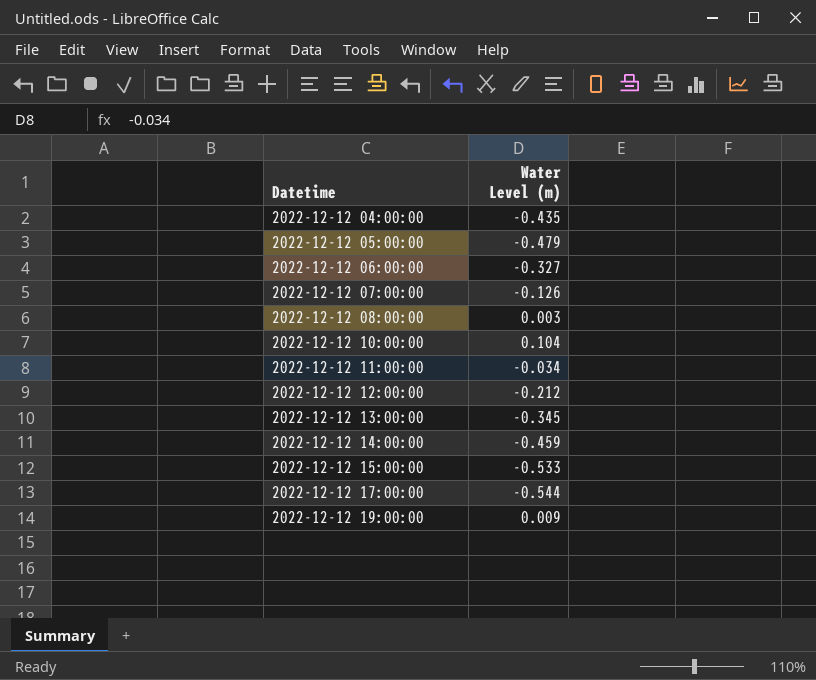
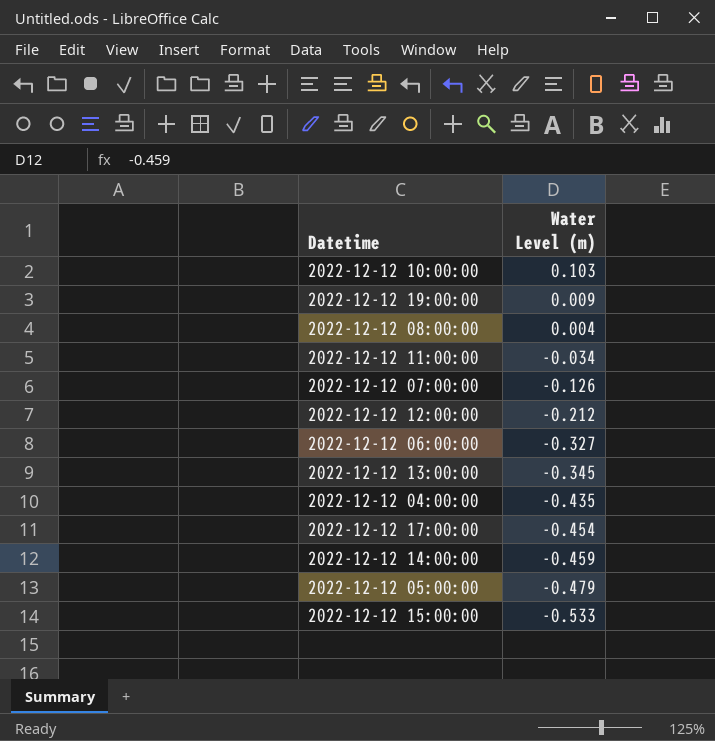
row order: Datetime ascending -> Water Level (m) descending
2022-12-12 10:00:00 | Water Level (m): 0.104 -> 0.103
2022-12-12 08:00:00 | Water Level (m): 0.003 -> 0.004
2022-12-12 17:00:00 | Water Level (m): -0.544 -> -0.454

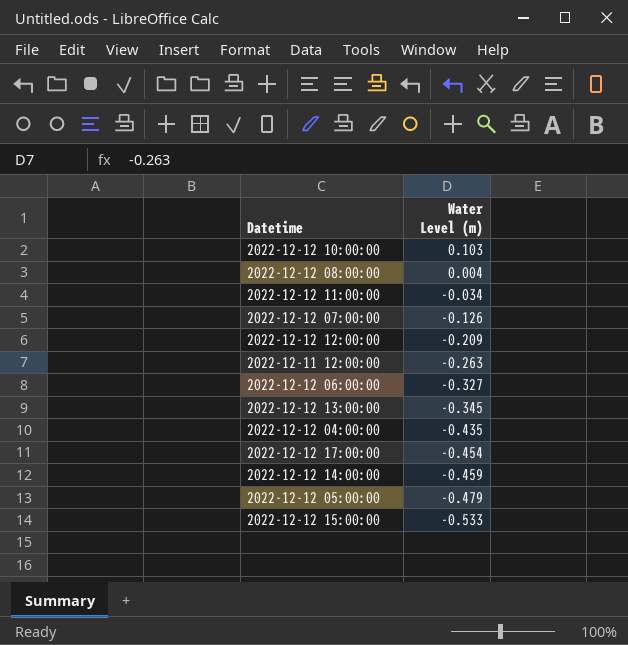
row 2022-12-12 19:00:00: 0.009 -> none
2022-12-12 12:00:00 | Water Level (m): -0.212 -> -0.209
row 2022-12-11 12:00:00: none -> -0.263

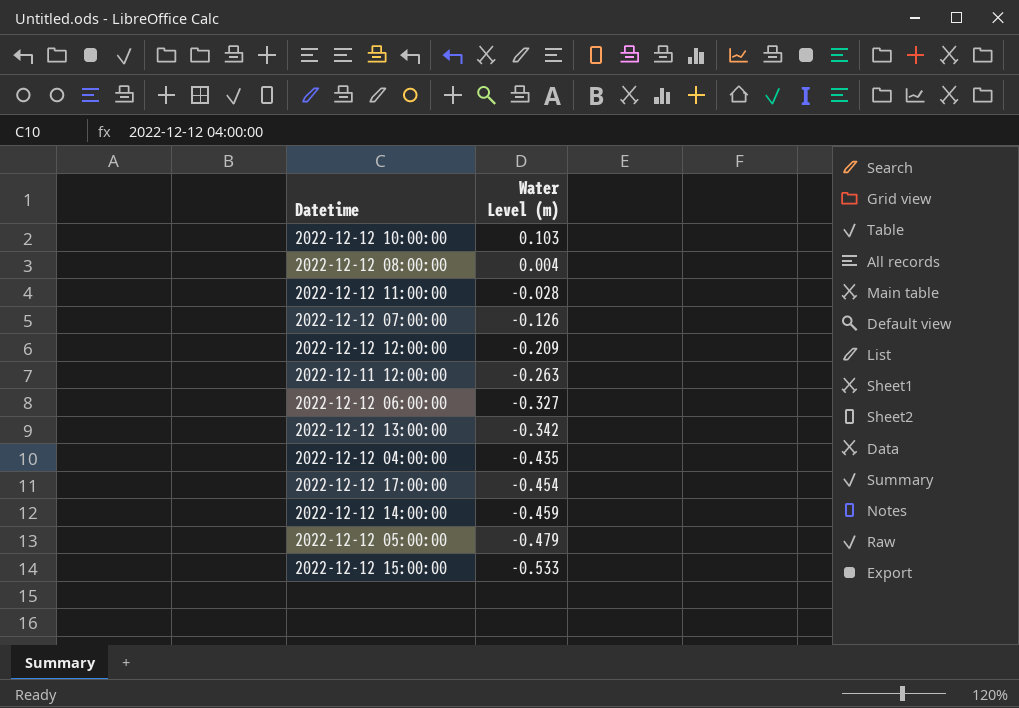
2022-12-12 11:00:00 | Water Level (m): -0.034 -> -0.028
2022-12-12 13:00:00 | Water Level (m): -0.345 -> -0.342

